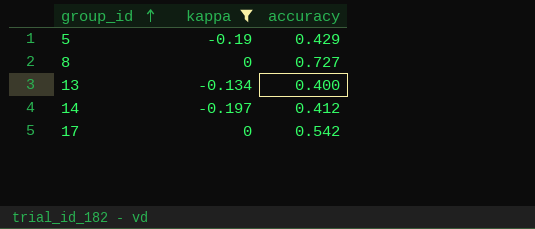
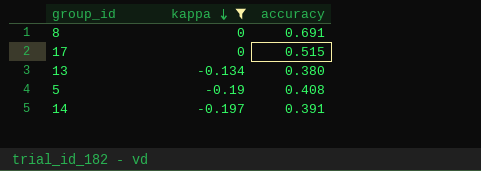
row order: group_id ascending -> kappa descending
8 | accuracy: 0.727 -> 0.691
17 | accuracy: 0.542 -> 0.515
13 | accuracy: 0.400 -> 0.380
5 | accuracy: 0.429 -> 0.408
14 | accuracy: 0.412 -> 0.391

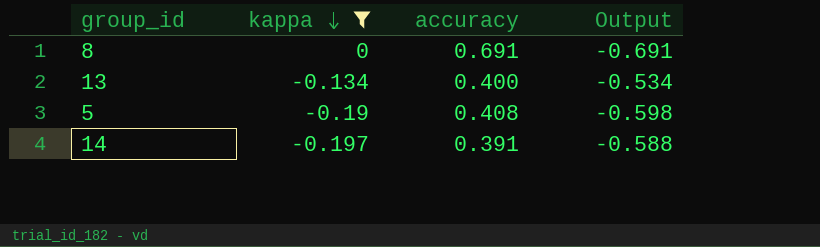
column Output | formula: none -> [kappa] - [accuracy]
row 17: 0 | 0.515 -> none
13 | accuracy: 0.380 -> 0.400

